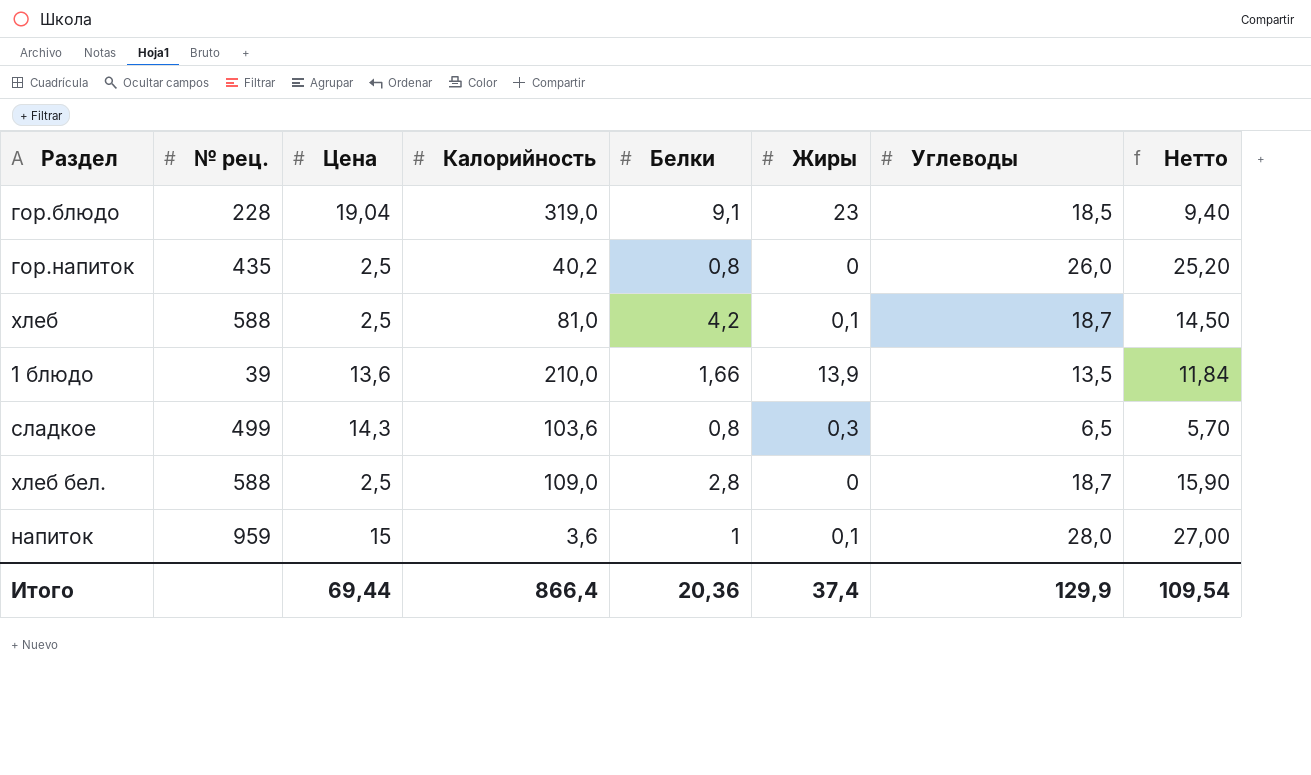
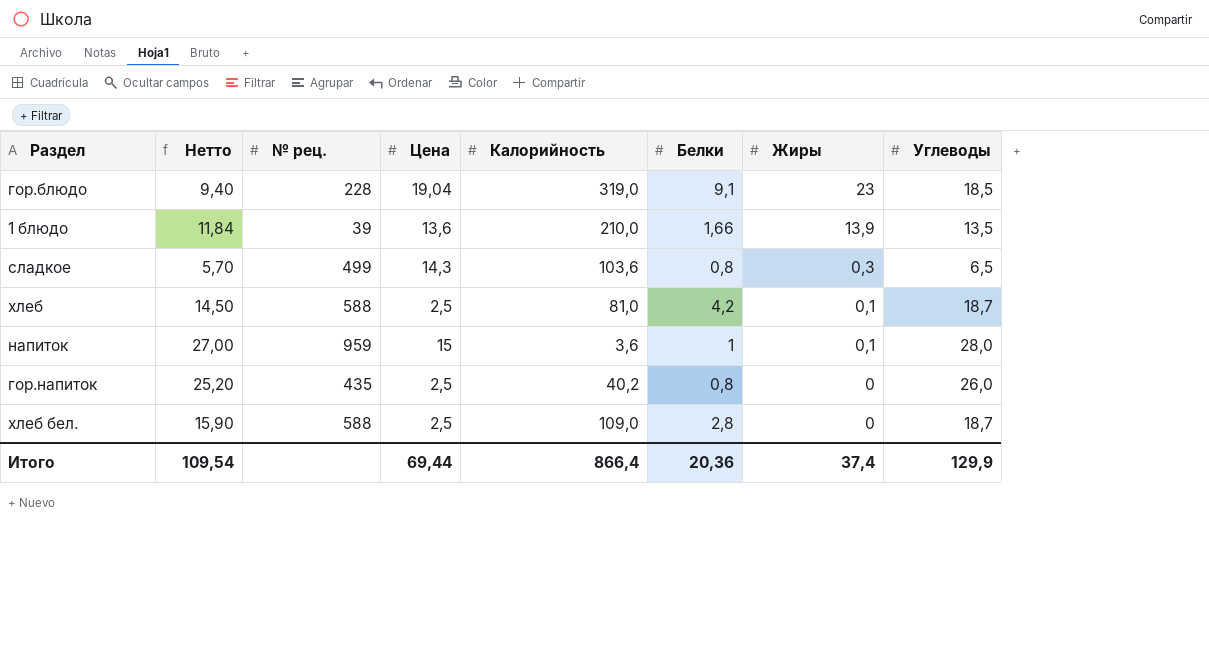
row order: none -> Жиры descending
column Нетто | position: 8 -> 2

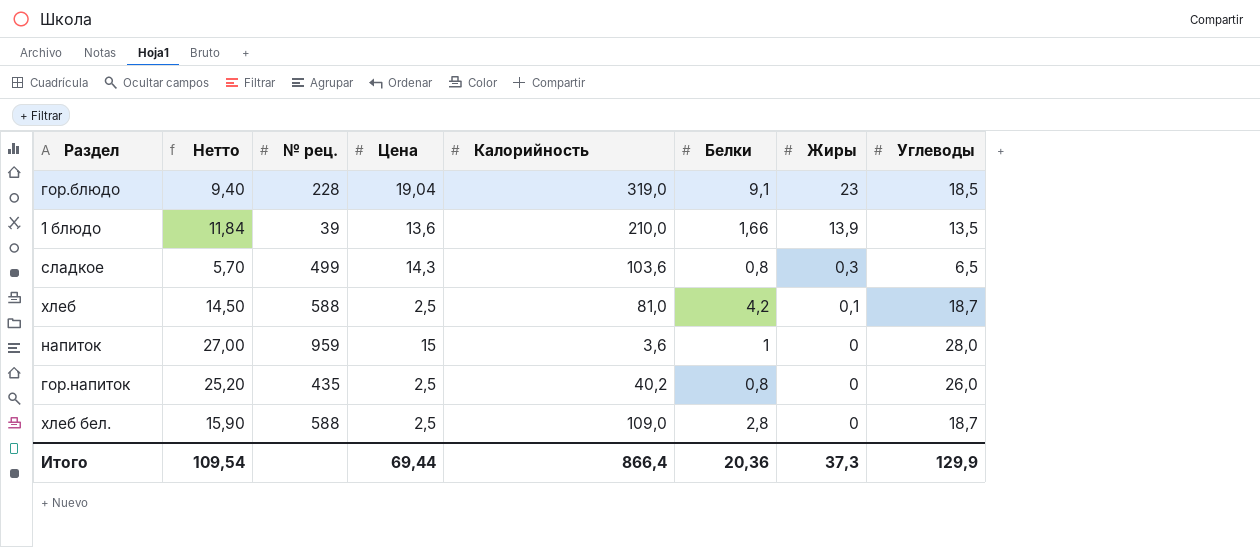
напиток | Жиры: 0,1 -> 0
Итого | Жиры: 37,4 -> 37,3

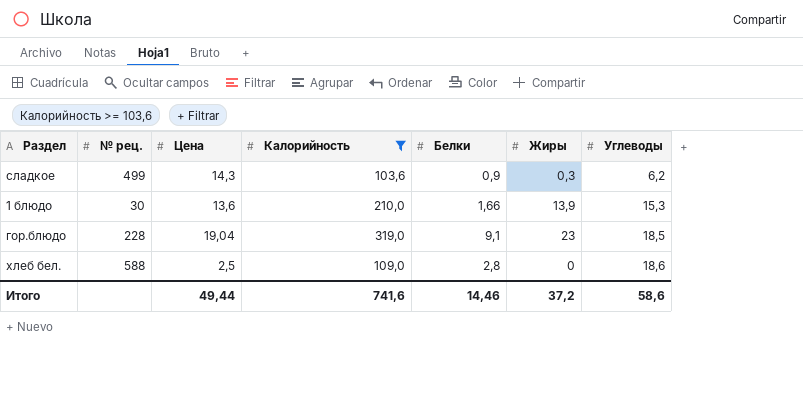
filter: none -> Калорийность >= 103,6
row order: Жиры descending -> Углеводы ascending
column Нетто | formula: [Углеводы] - [Белки] -> none
сладкое | Белки: 0,8 -> 0,9
сладкое | Углеводы: 6,5 -> 6,2
1 блюдо | № рец.: 39 -> 30
1 блюдо | Углеводы: 13,5 -> 15,3
хлеб бел. | Углеводы: 18,7 -> 18,6
Итого | Цена: 69,44 -> 49,44
Итого | Калорийность: 866,4 -> 741,6
Итого | Белки: 20,36 -> 14,46
Итого | Жиры: 37,3 -> 37,2
Итого | Углеводы: 129,9 -> 58,6

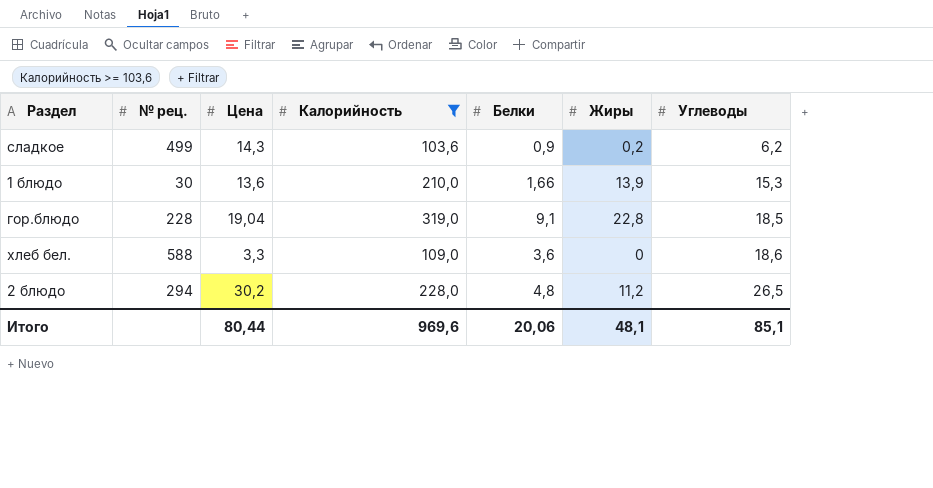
сладкое | Жиры: 0,3 -> 0,2
гор.блюдо | Жиры: 23 -> 22,8
хлеб бел. | Цена: 2,5 -> 3,3
хлеб бел. | Белки: 2,8 -> 3,6
row 2 блюдо: none -> 294 | 30,2 | 228,0 | 4,8 | 11,2 | 26,5
Итого | Цена: 49,44 -> 80,44
Итого | Калорийность: 741,6 -> 969,6
Итого | Белки: 14,46 -> 20,06
Итого | Жиры: 37,2 -> 48,1
Итого | Углеводы: 58,6 -> 85,1

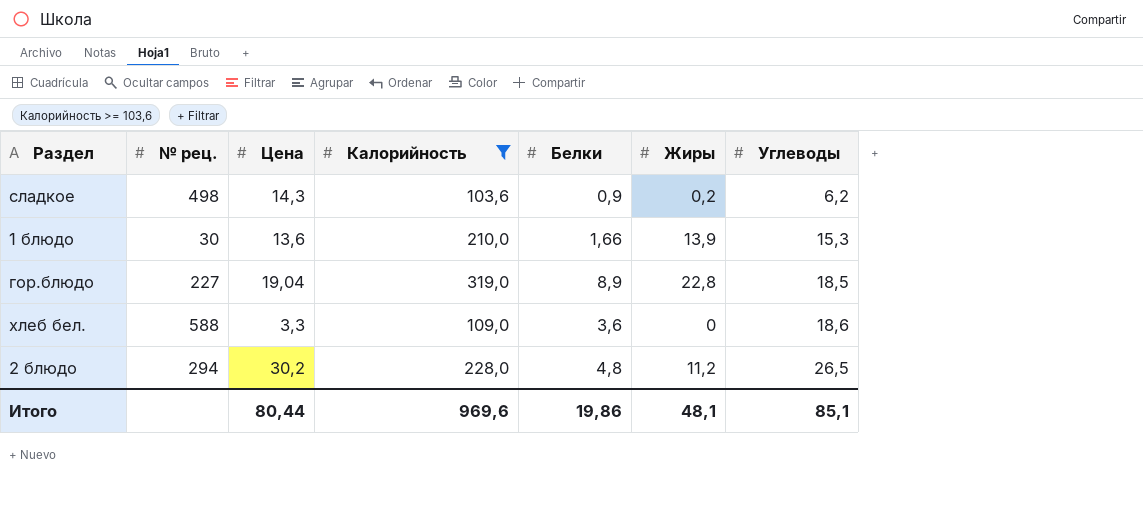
сладкое | № рец.: 499 -> 498
гор.блюдо | № рец.: 228 -> 227
гор.блюдо | Белки: 9,1 -> 8,9
Итого | Белки: 20,06 -> 19,86

